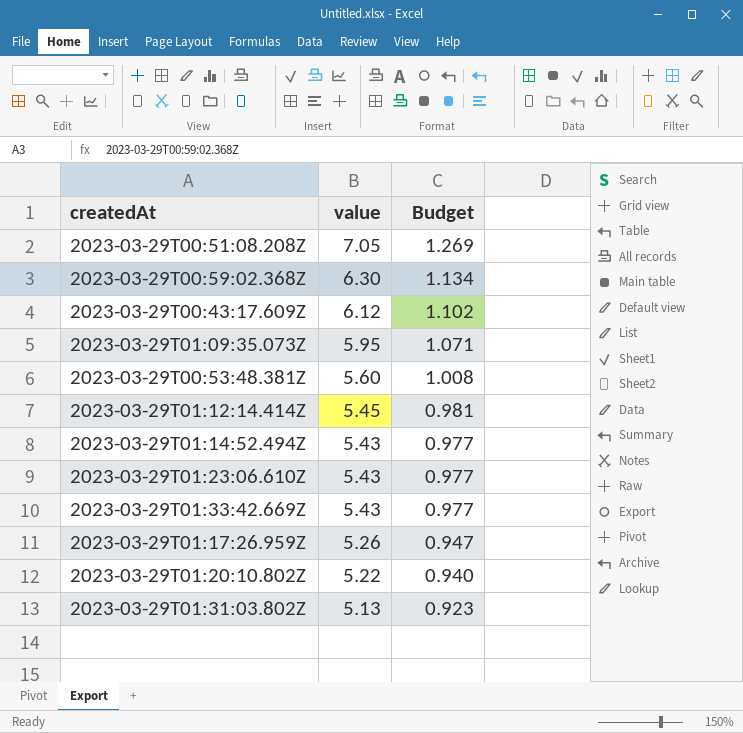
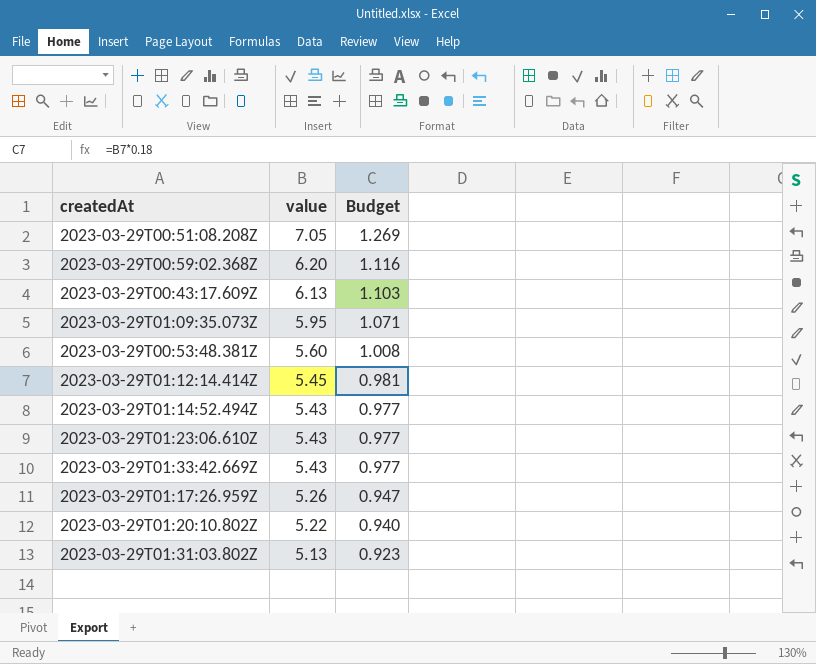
2023-03-29T00:59:02.368Z | value: 6.30 -> 6.20
2023-03-29T00:59:02.368Z | Budget: 1.134 -> 1.116
2023-03-29T00:43:17.609Z | value: 6.12 -> 6.13
2023-03-29T00:43:17.609Z | Budget: 1.102 -> 1.103

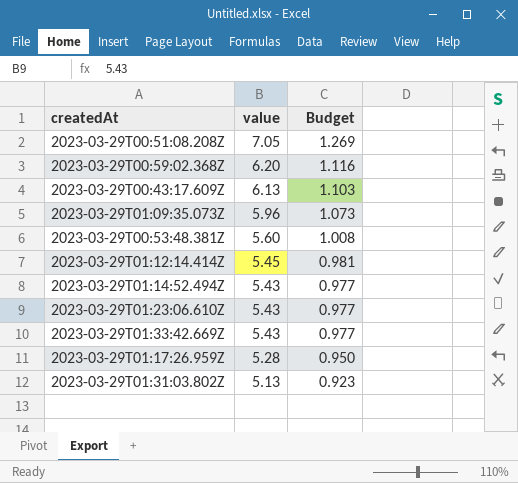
row 2023-03-29T01:20:10.802Z: 5.22 | 0.940 -> none
2023-03-29T01:09:35.073Z | value: 5.95 -> 5.96
2023-03-29T01:09:35.073Z | Budget: 1.071 -> 1.073
2023-03-29T01:17:26.959Z | value: 5.26 -> 5.28
2023-03-29T01:17:26.959Z | Budget: 0.947 -> 0.950

